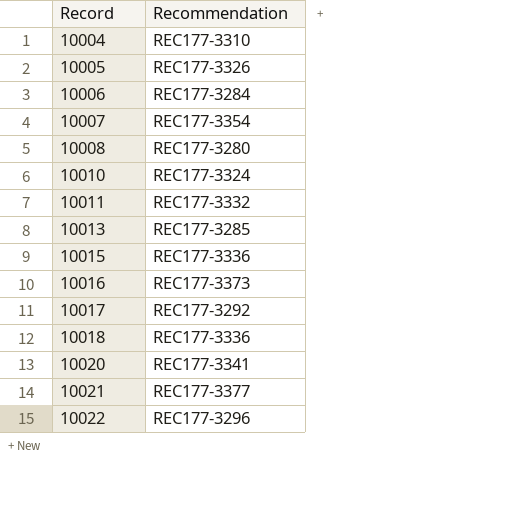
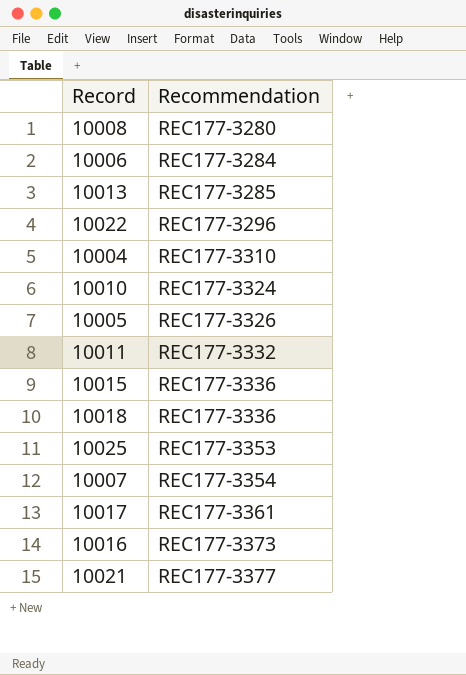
row order: Record ascending -> Recommendation ascending
row 10020: REC177-3341 -> none
row 10025: none -> REC177-3353
10017 | Recommendation: REC177-3292 -> REC177-3361

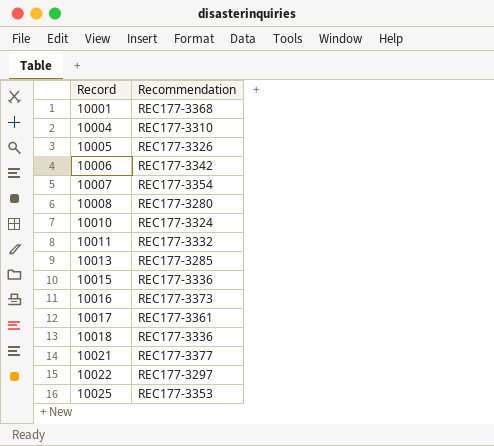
row order: Recommendation ascending -> Record ascending
row 10001: none -> REC177-3368
10006 | Recommendation: REC177-3284 -> REC177-3342
10022 | Recommendation: REC177-3296 -> REC177-3297

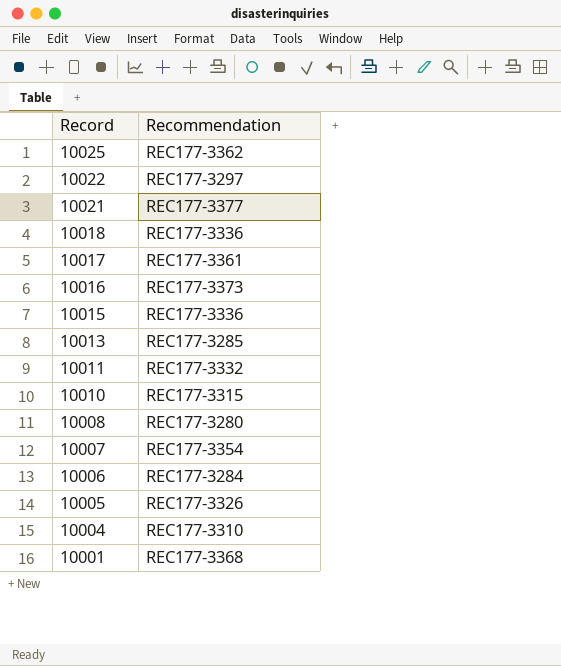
row order: Record ascending -> Record descending
10025 | Recommendation: REC177-3353 -> REC177-3362
10010 | Recommendation: REC177-3324 -> REC177-3315
10006 | Recommendation: REC177-3342 -> REC177-3284

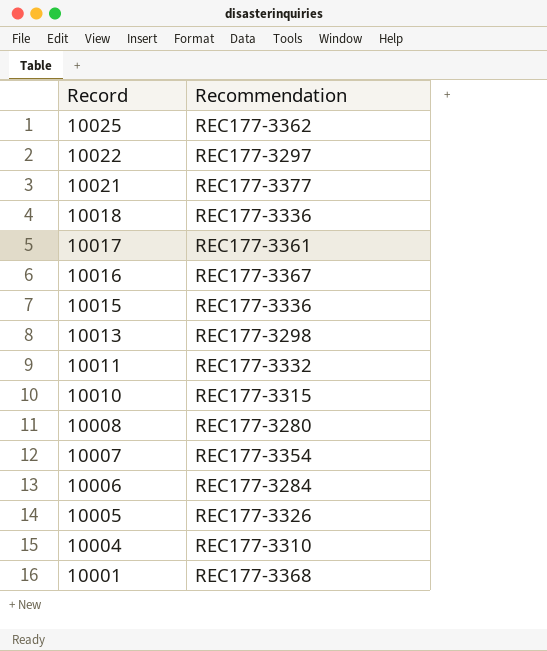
10016 | Recommendation: REC177-3373 -> REC177-3367
10013 | Recommendation: REC177-3285 -> REC177-3298

